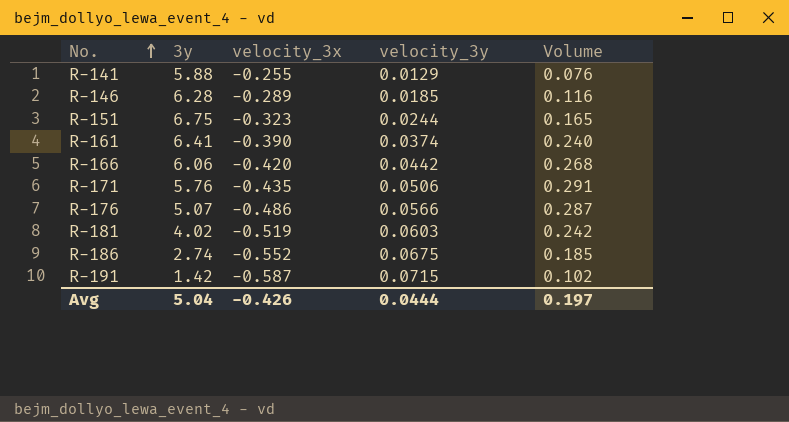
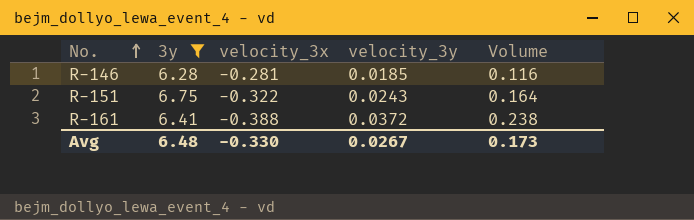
filter: none -> 3y >= 6.28
R-146 | velocity_3x: -0.289 -> -0.281
R-151 | velocity_3x: -0.323 -> -0.322
R-151 | velocity_3y: 0.0244 -> 0.0243
R-151 | Volume: 0.165 -> 0.164
R-161 | velocity_3x: -0.390 -> -0.388
R-161 | velocity_3y: 0.0374 -> 0.0372
R-161 | Volume: 0.240 -> 0.238
Avg | 3y: 5.04 -> 6.48
Avg | velocity_3x: -0.426 -> -0.330
Avg | velocity_3y: 0.0444 -> 0.0267
Avg | Volume: 0.197 -> 0.173

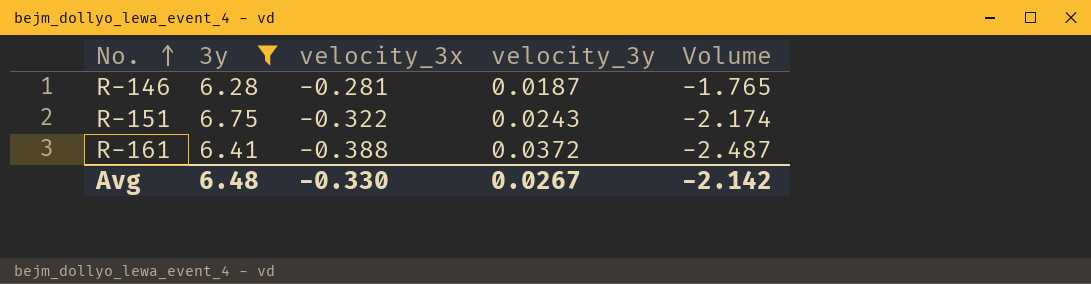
column Volume | formula: [3y] * [velocity_3y] -> [3y] * [velocity_3x]
R-146 | velocity_3y: 0.0185 -> 0.0187
Avg | Volume: 0.173 -> -2.142

